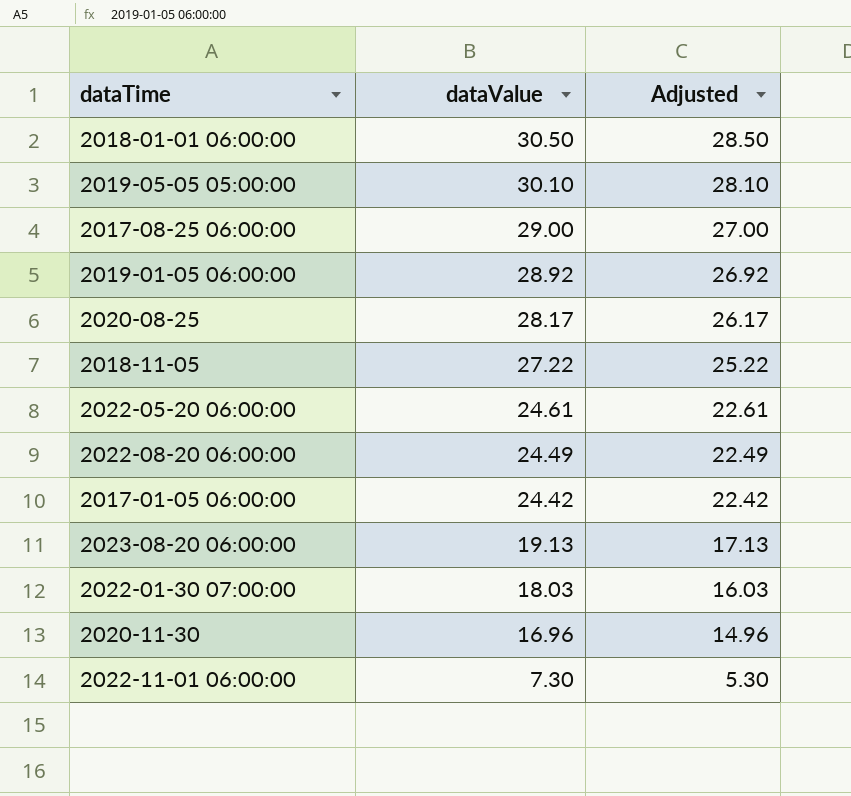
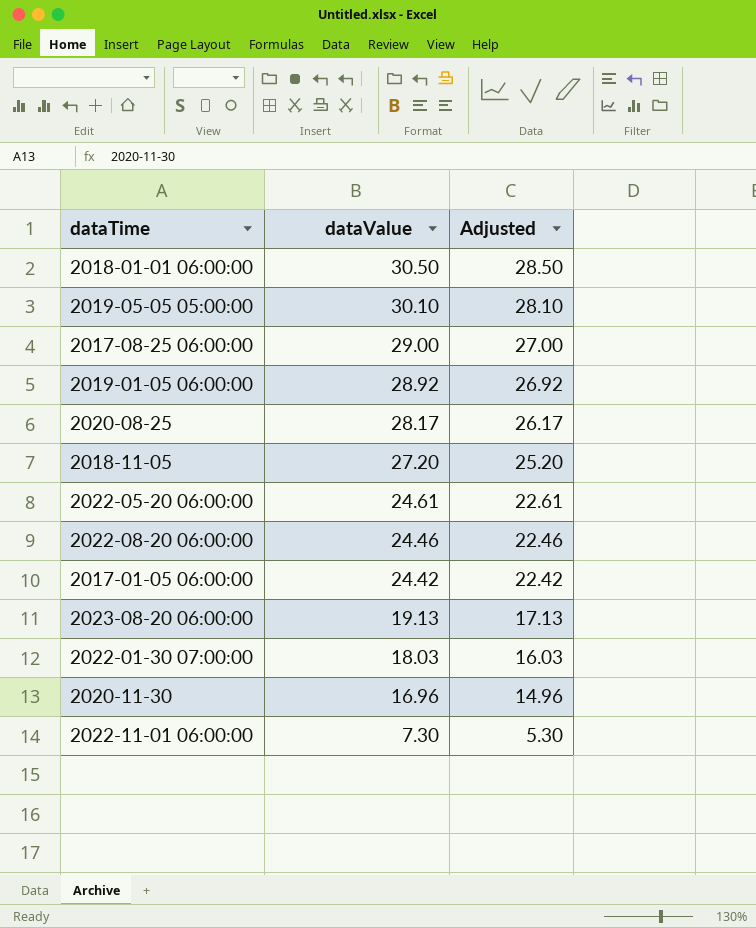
2018-11-05 | dataValue: 27.22 -> 27.20
2018-11-05 | Adjusted: 25.22 -> 25.20
2022-08-20 06:00:00 | dataValue: 24.49 -> 24.46
2022-08-20 06:00:00 | Adjusted: 22.49 -> 22.46

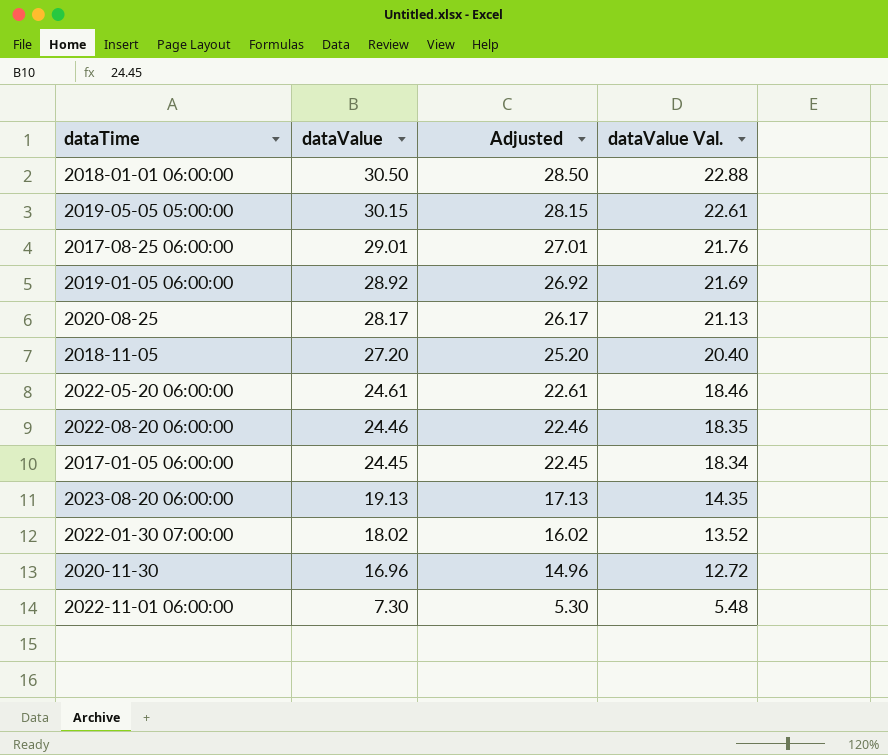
column dataValue Val. | formula: none -> [dataValue] * 0.75
2019-05-05 05:00:00 | dataValue: 30.10 -> 30.15
2019-05-05 05:00:00 | Adjusted: 28.10 -> 28.15
2017-08-25 06:00:00 | dataValue: 29.00 -> 29.01
2017-08-25 06:00:00 | Adjusted: 27.00 -> 27.01
2017-01-05 06:00:00 | dataValue: 24.42 -> 24.45
2017-01-05 06:00:00 | Adjusted: 22.42 -> 22.45
2022-01-30 07:00:00 | dataValue: 18.03 -> 18.02
2022-01-30 07:00:00 | Adjusted: 16.03 -> 16.02

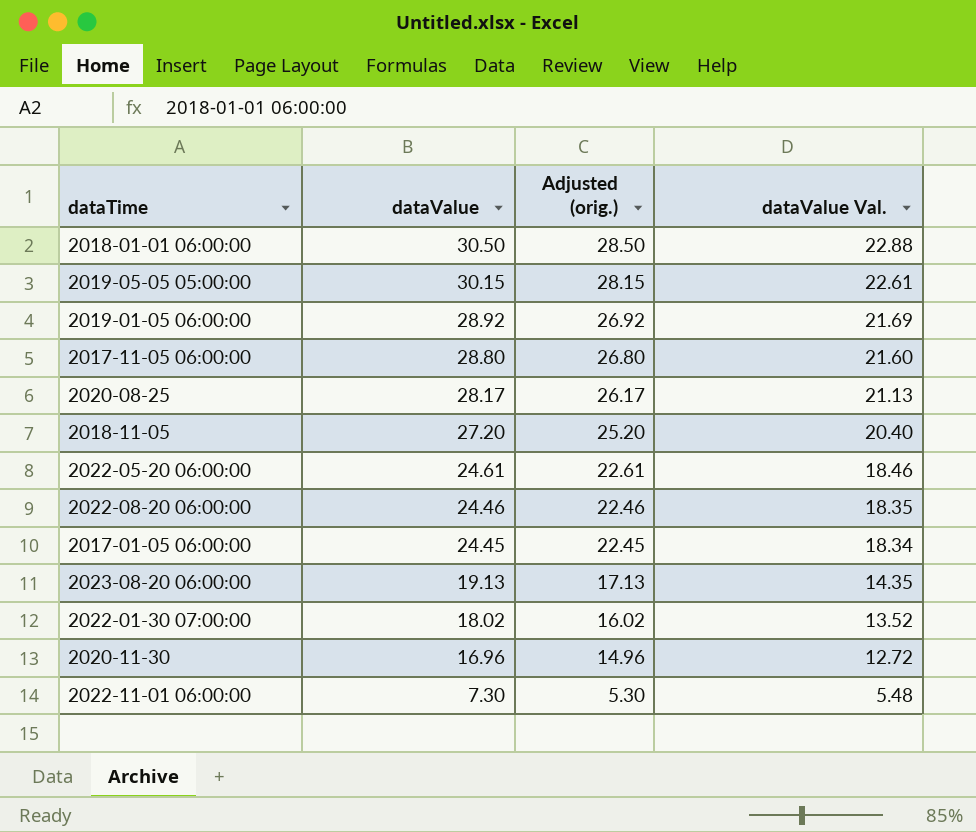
column name: Adjusted -> Adjusted (orig.)
row 2017-08-25 06:00:00: 29.01 | 27.01 | 21.76 -> none
row 2017-11-05 06:00:00: none -> 28.80 | 26.80 | 21.60

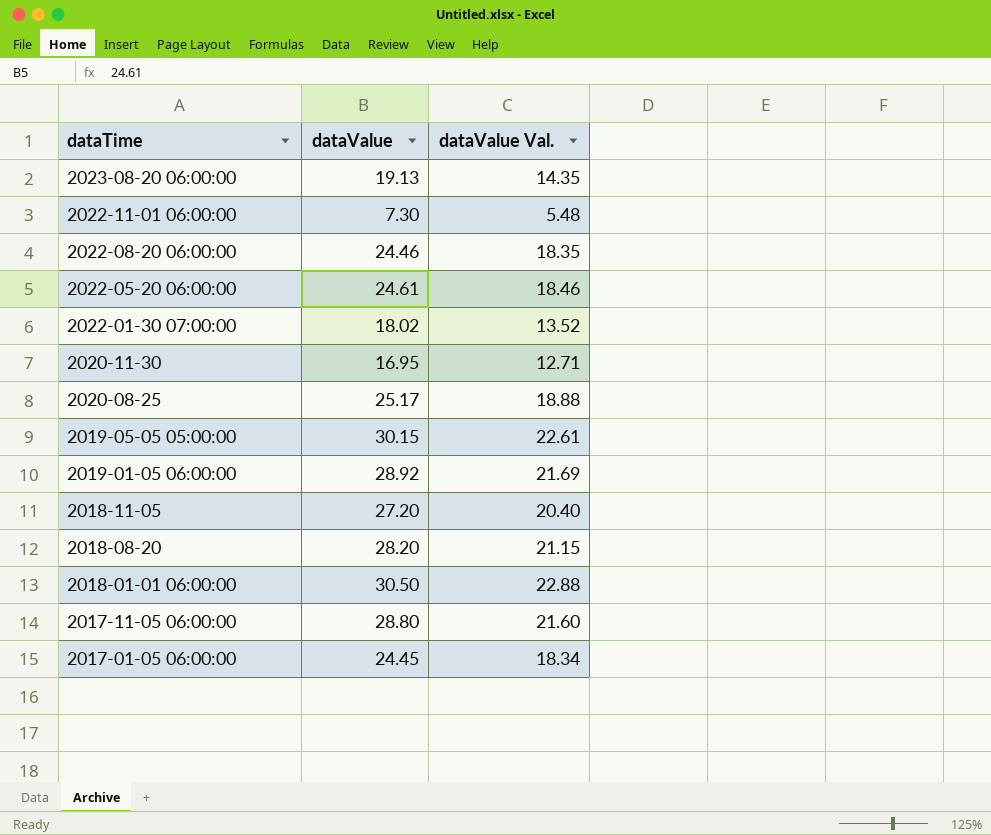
row order: dataValue descending -> dataTime descending
column Adjusted (orig.) | formula: [dataValue] - 2 -> none
2020-11-30 | dataValue: 16.96 -> 16.95
2020-11-30 | dataValue Val.: 12.72 -> 12.71
2020-08-25 | dataValue: 28.17 -> 25.17
2020-08-25 | dataValue Val.: 21.13 -> 18.88
row 2018-08-20: none -> 28.20 | 21.15

